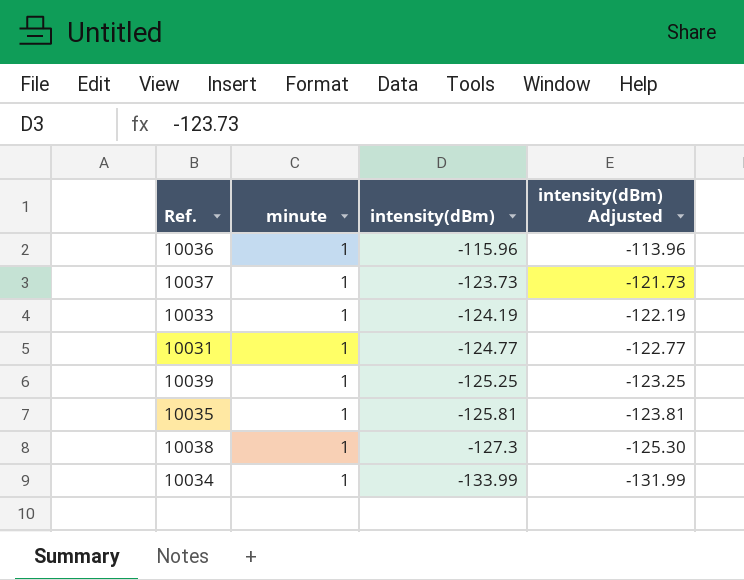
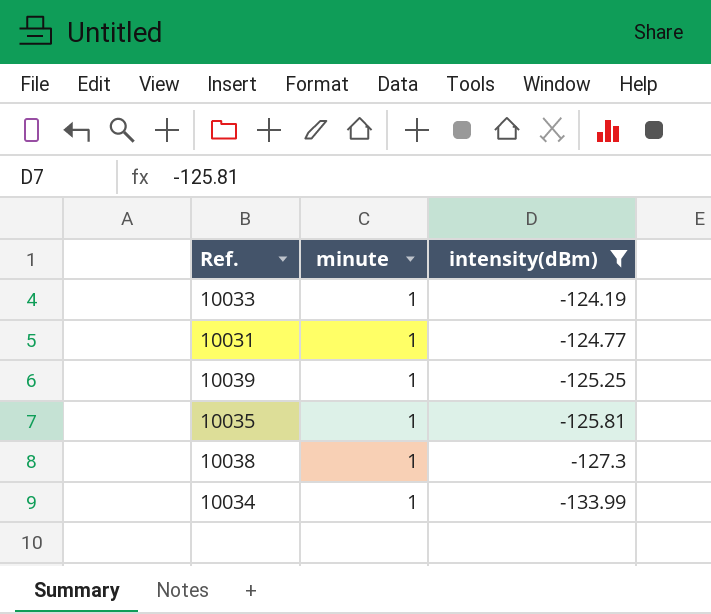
filter: none -> intensity(dBm) <= -124.19
column intensity(dBm) Adjusted | formula: [intensity(dBm)] + 2 -> none

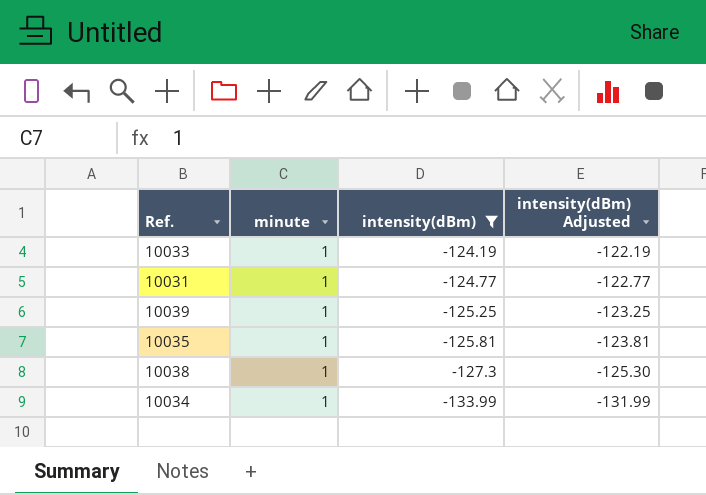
column intensity(dBm) Adjusted | formula: none -> [intensity(dBm)] + 2

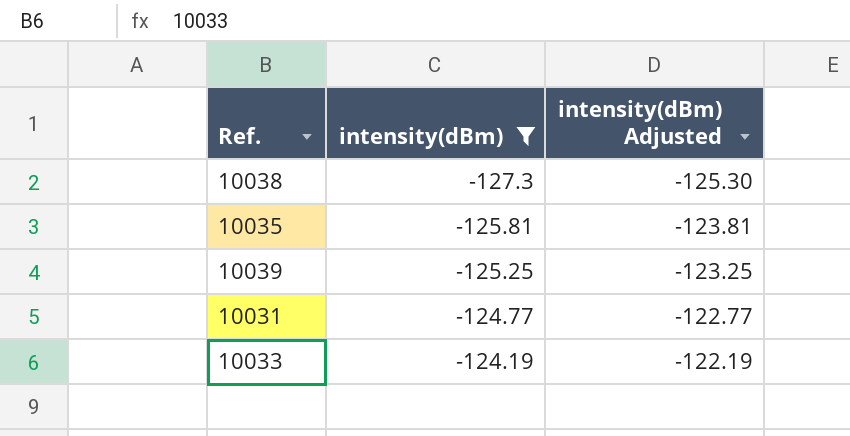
row order: intensity(dBm) descending -> intensity(dBm) ascending
column minute | position: 2 -> none
row 10034: 1 | -133.99 | -131.99 -> none

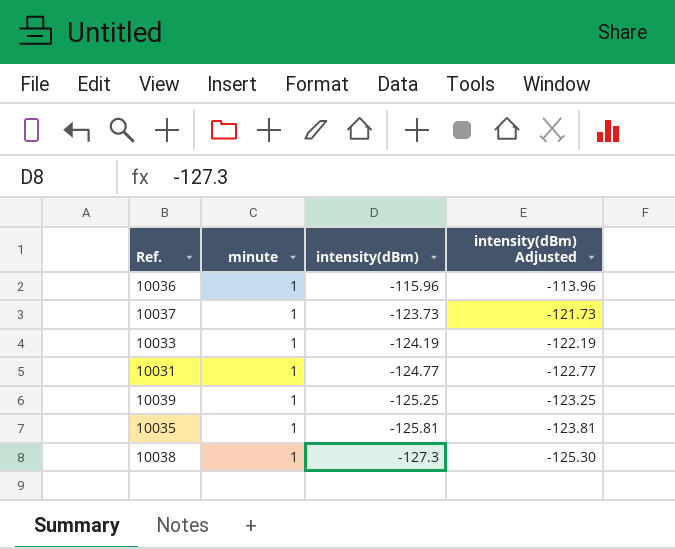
filter: intensity(dBm) <= -124.19 -> none
row order: intensity(dBm) ascending -> intensity(dBm) descending
column minute | position: none -> 2

